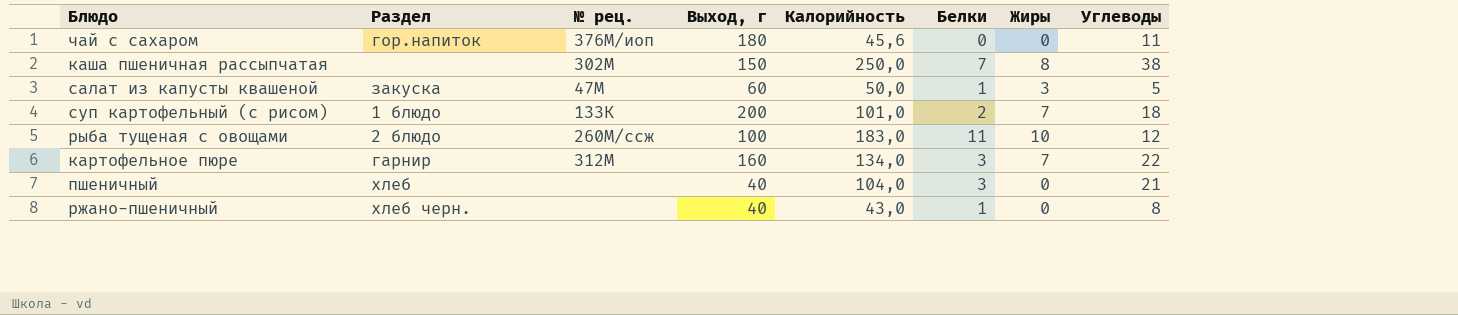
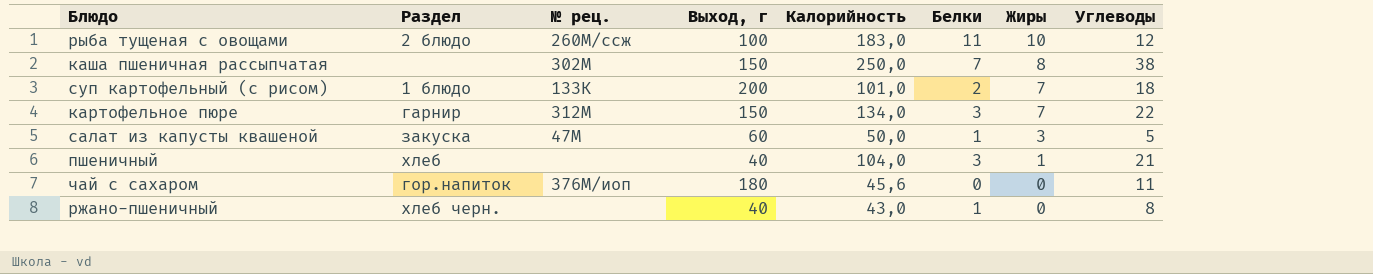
row order: none -> Жиры descending
картофельное пюре | Выход, г: 160 -> 150
пшеничный | Жиры: 0 -> 1

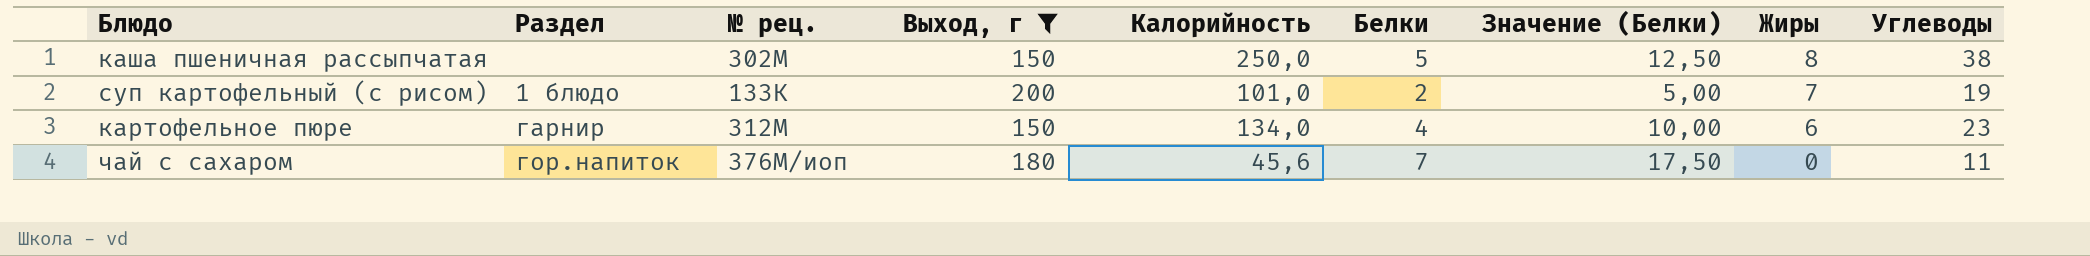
filter: none -> Выход, г >= 150
column Значение (Белки) | formula: none -> [Белки] * 2,5
каша пшеничная рассыпчатая | Белки: 7 -> 5
суп картофельный (с рисом) | Углеводы: 18 -> 19
картофельное пюре | Белки: 3 -> 4
картофельное пюре | Жиры: 7 -> 6
картофельное пюре | Углеводы: 22 -> 23
чай с сахаром | Белки: 0 -> 7

